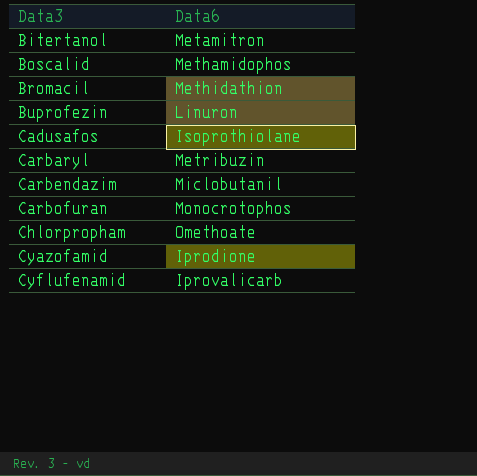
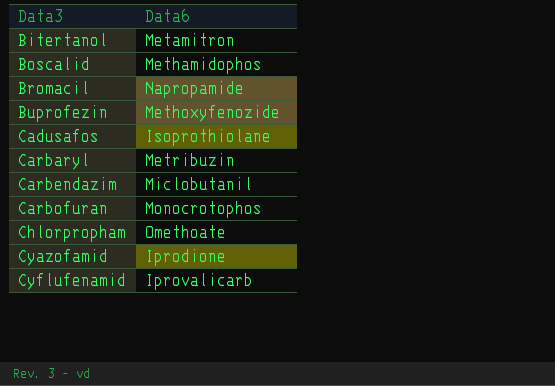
Bromacil | Data6: Methidathion -> Napropamide
Buprofezin | Data6: Linuron -> Methoxyfenozide

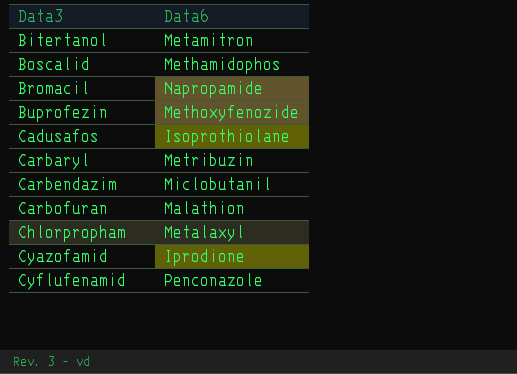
Carbofuran | Data6: Monocrotophos -> Malathion
Chlorpropham | Data6: Omethoate -> Metalaxyl
Cyflufenamid | Data6: Iprovalicarb -> Penconazole

